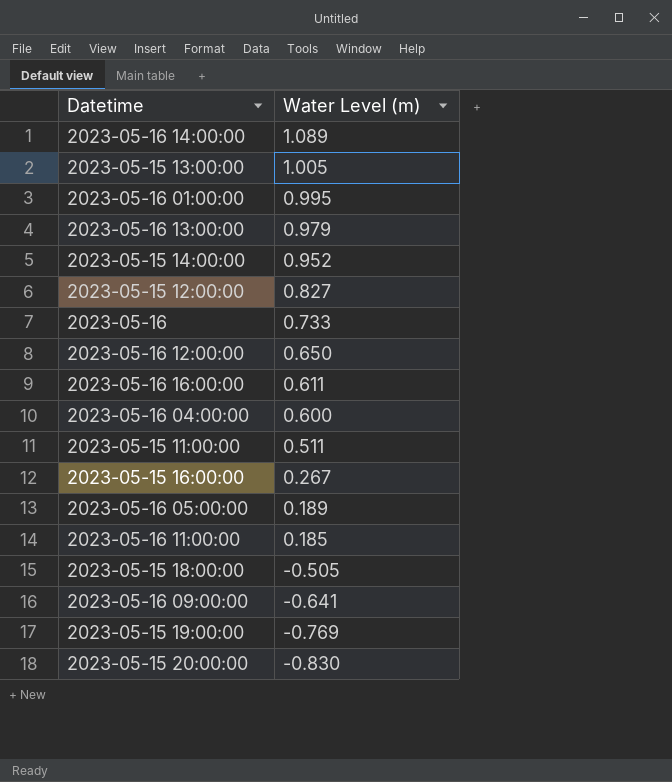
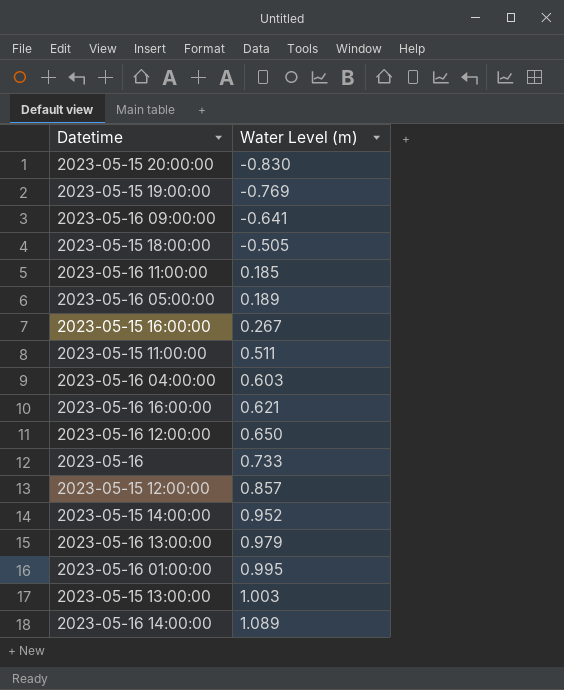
row order: Water Level (m) descending -> Water Level (m) ascending
2023-05-16 04:00:00 | Water Level (m): 0.600 -> 0.603
2023-05-16 16:00:00 | Water Level (m): 0.611 -> 0.621
2023-05-15 12:00:00 | Water Level (m): 0.827 -> 0.857
2023-05-15 13:00:00 | Water Level (m): 1.005 -> 1.003

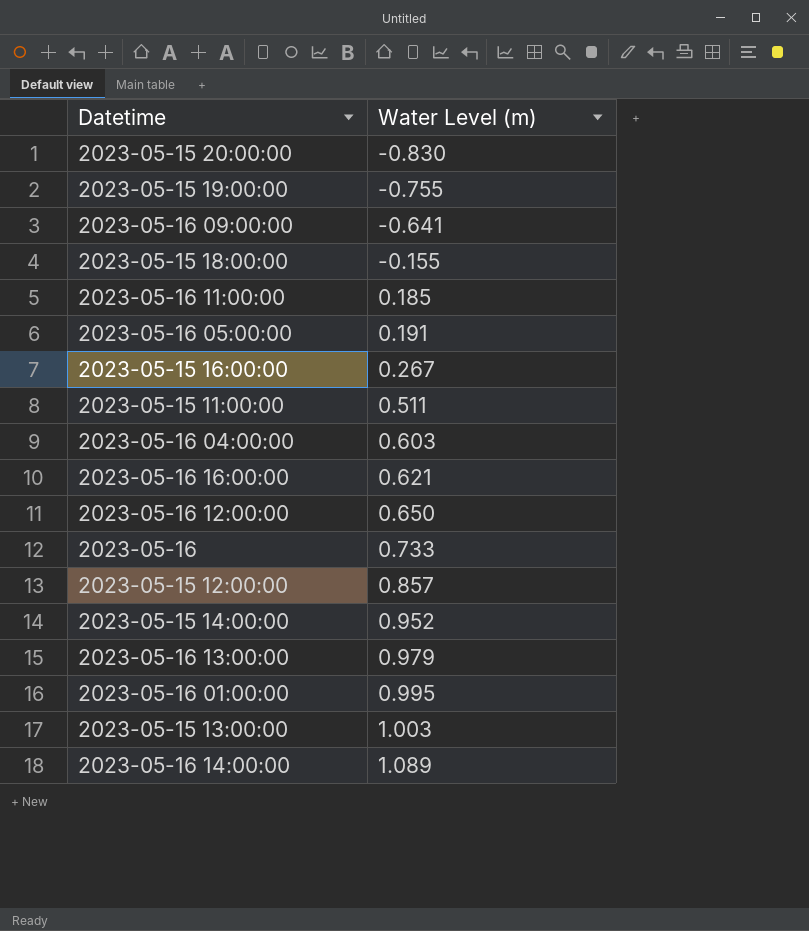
2023-05-15 19:00:00 | Water Level (m): -0.769 -> -0.755
2023-05-15 18:00:00 | Water Level (m): -0.505 -> -0.155
2023-05-16 05:00:00 | Water Level (m): 0.189 -> 0.191

